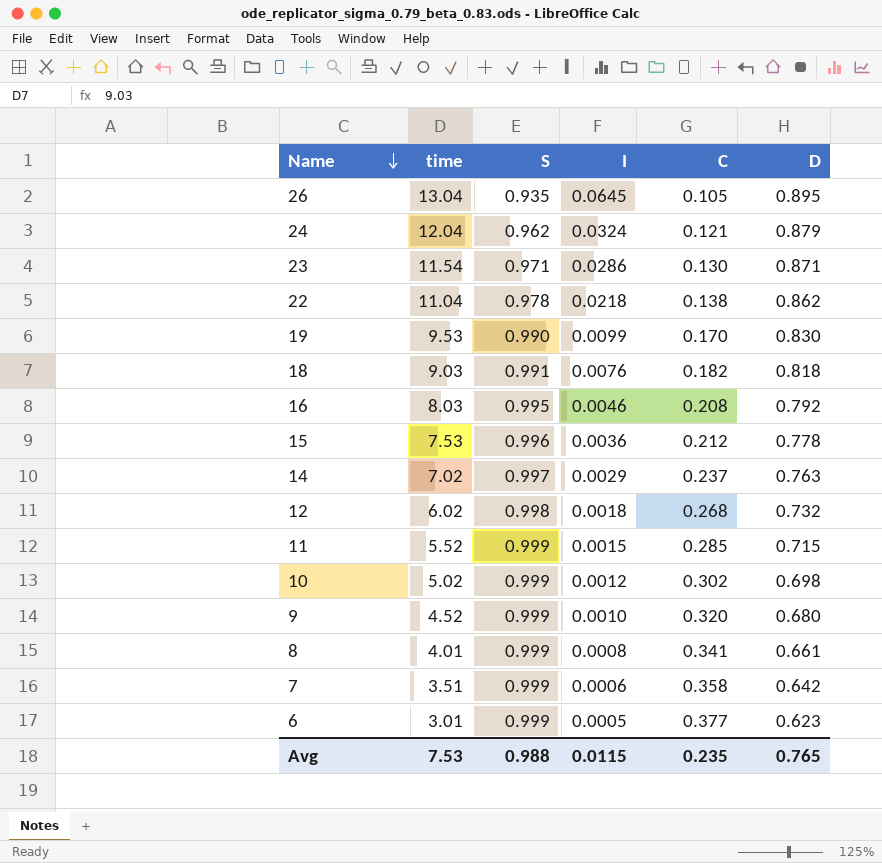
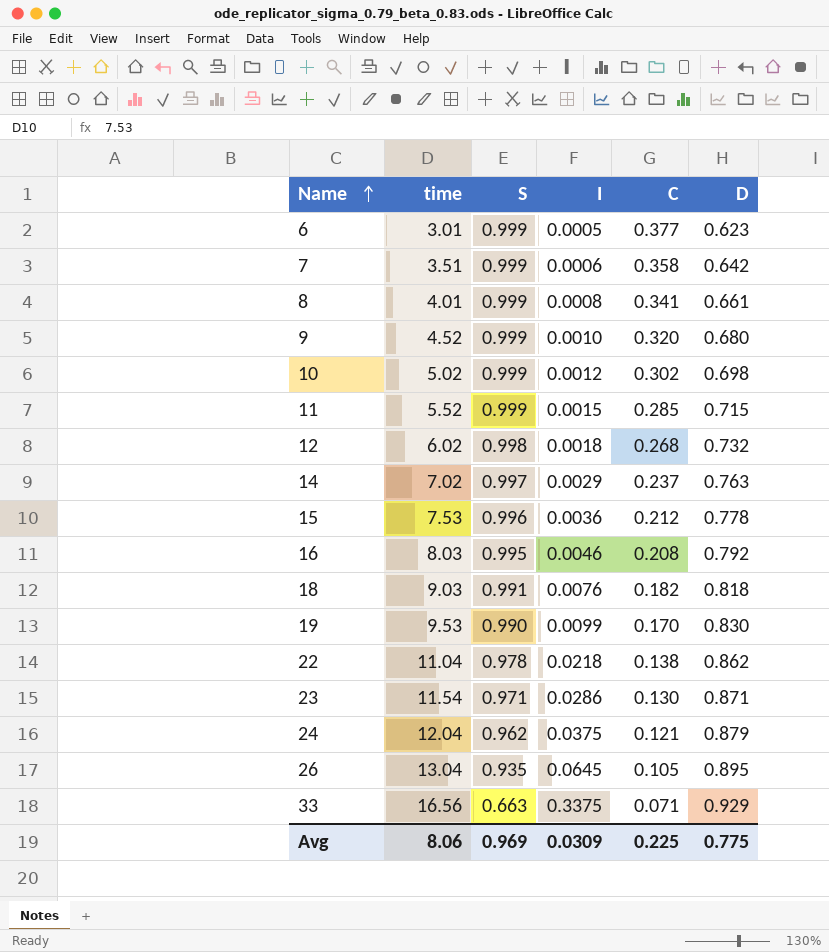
row order: Name descending -> Name ascending
24 | I: 0.0324 -> 0.0375
row 33: none -> 16.56 | 0.663 | 0.3375 | 0.071 | 0.929
Avg | time: 7.53 -> 8.06
Avg | S: 0.988 -> 0.969
Avg | I: 0.0115 -> 0.0309
Avg | C: 0.235 -> 0.225
Avg | D: 0.765 -> 0.775

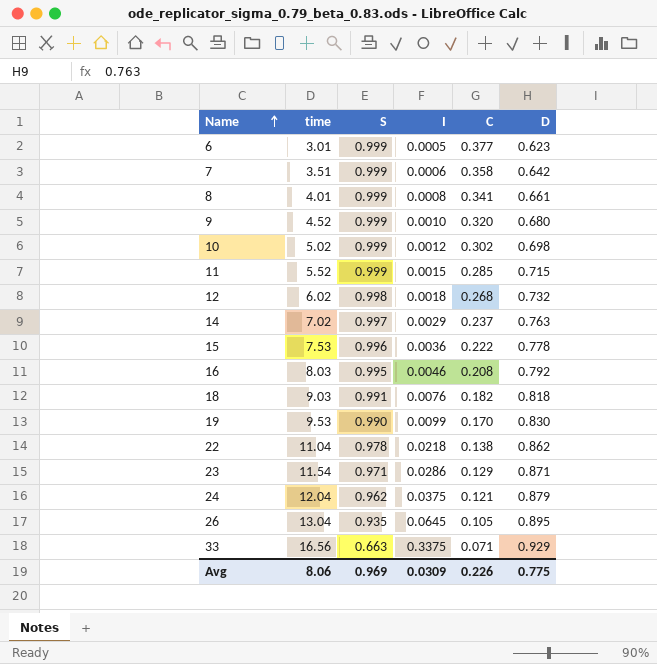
15 | C: 0.212 -> 0.222
23 | C: 0.130 -> 0.129
Avg | C: 0.225 -> 0.226

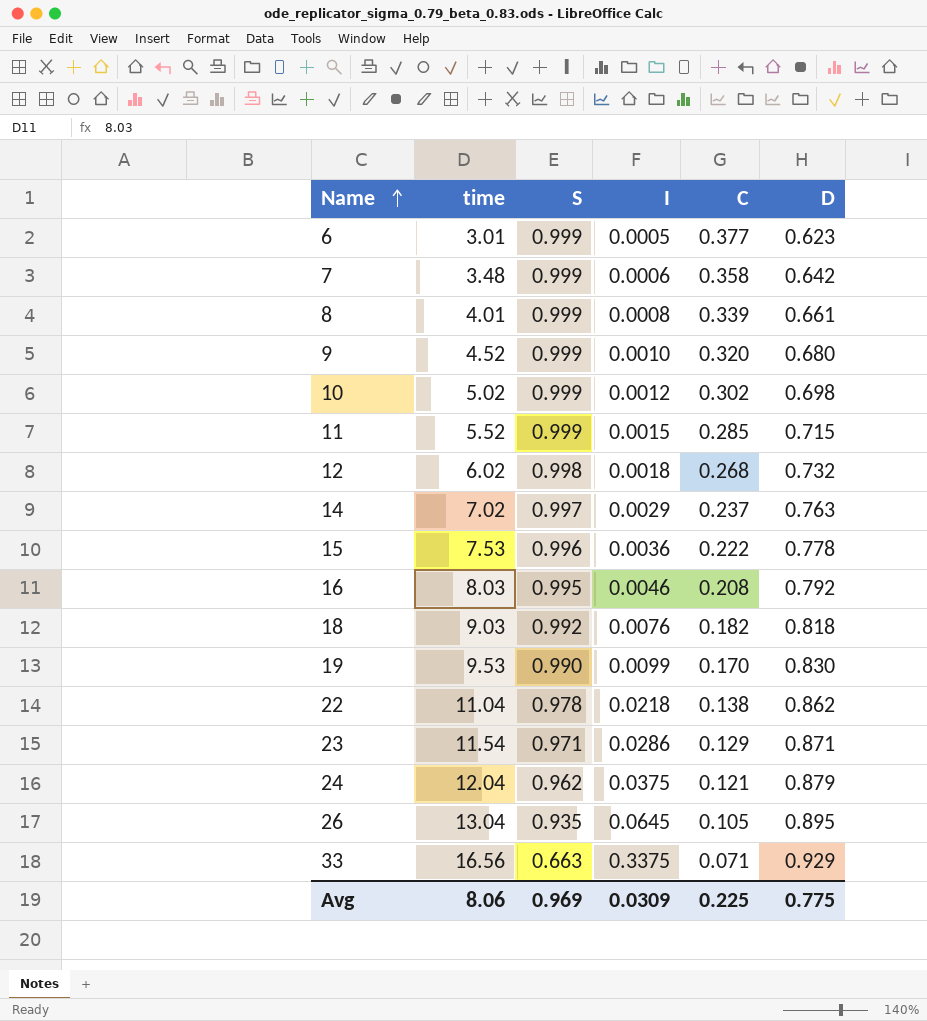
7 | time: 3.51 -> 3.48
8 | C: 0.341 -> 0.339
18 | S: 0.991 -> 0.992
Avg | C: 0.226 -> 0.225

